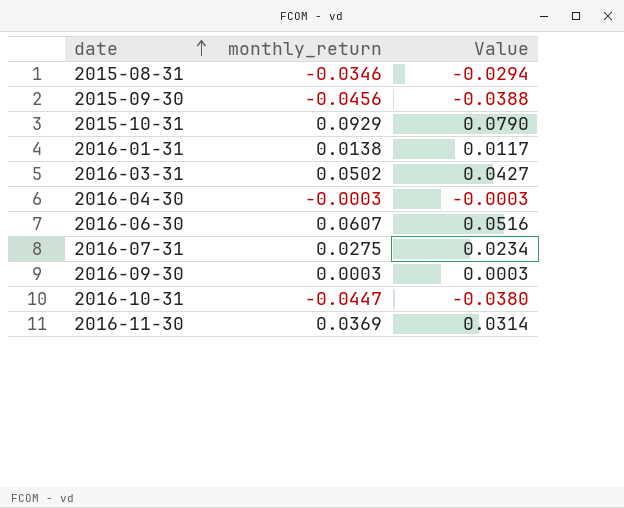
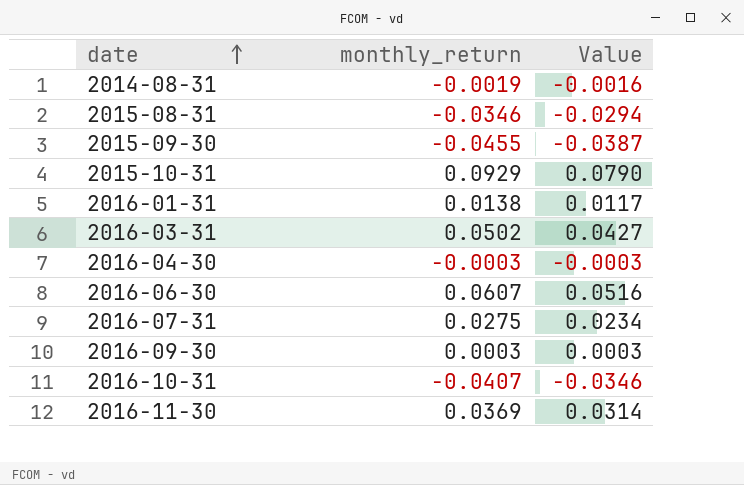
row 2014-08-31: none -> -0.0019 | -0.0016
2015-09-30 | monthly_return: -0.0456 -> -0.0455
2015-09-30 | Value: -0.0388 -> -0.0387
2016-10-31 | monthly_return: -0.0447 -> -0.0407
2016-10-31 | Value: -0.0380 -> -0.0346

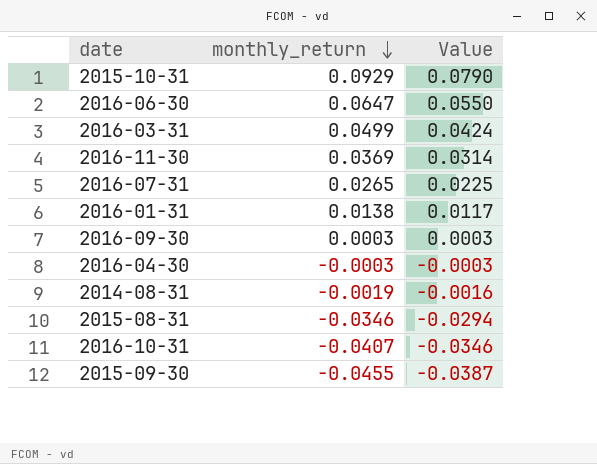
row order: date ascending -> monthly_return descending
2016-06-30 | monthly_return: 0.0607 -> 0.0647
2016-06-30 | Value: 0.0516 -> 0.0550
2016-03-31 | monthly_return: 0.0502 -> 0.0499
2016-03-31 | Value: 0.0427 -> 0.0424
2016-07-31 | monthly_return: 0.0275 -> 0.0265
2016-07-31 | Value: 0.0234 -> 0.0225

